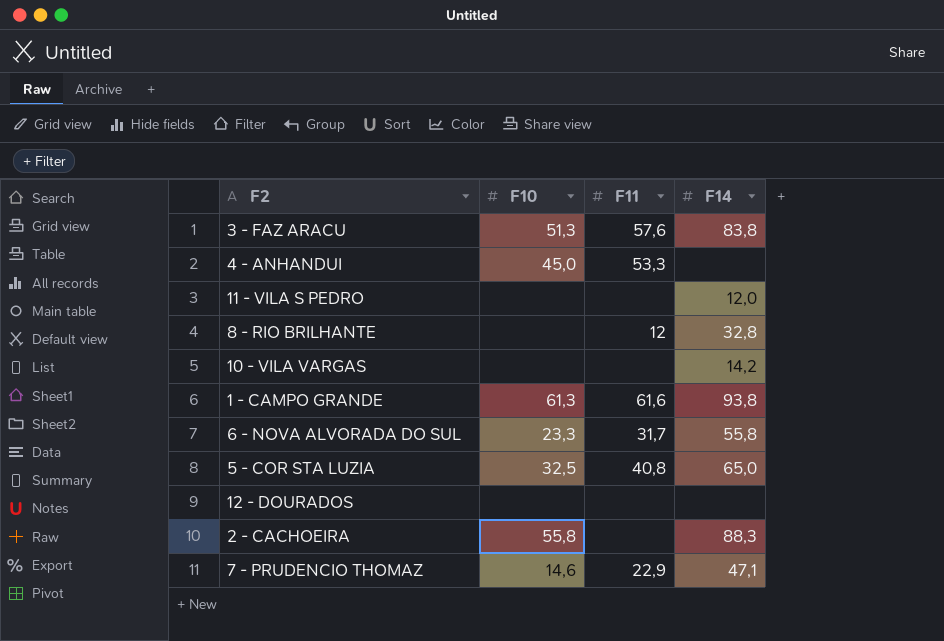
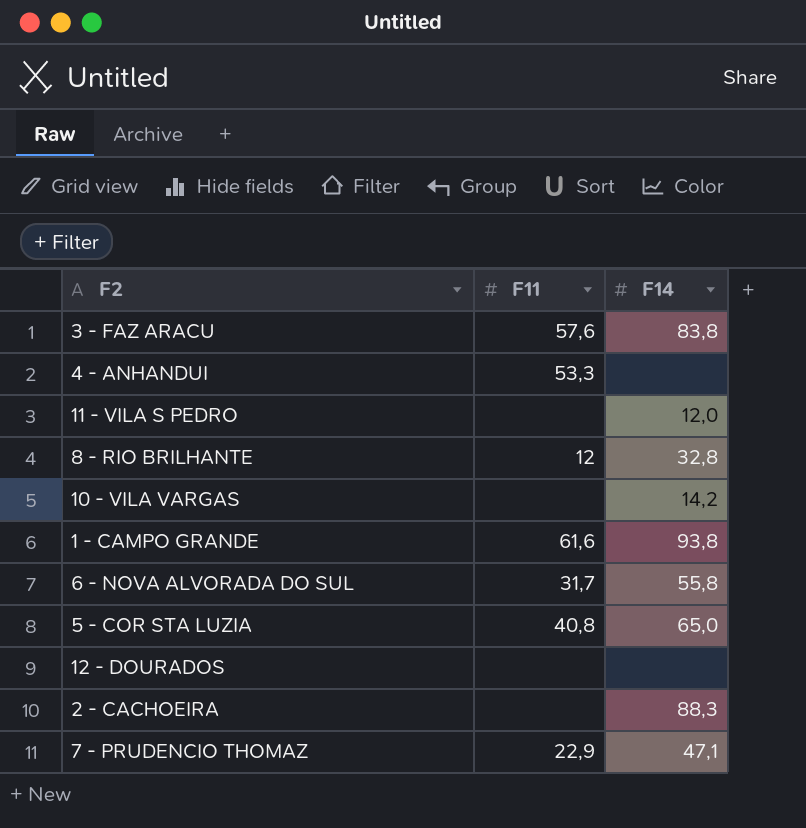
column F10 | position: 2 -> none

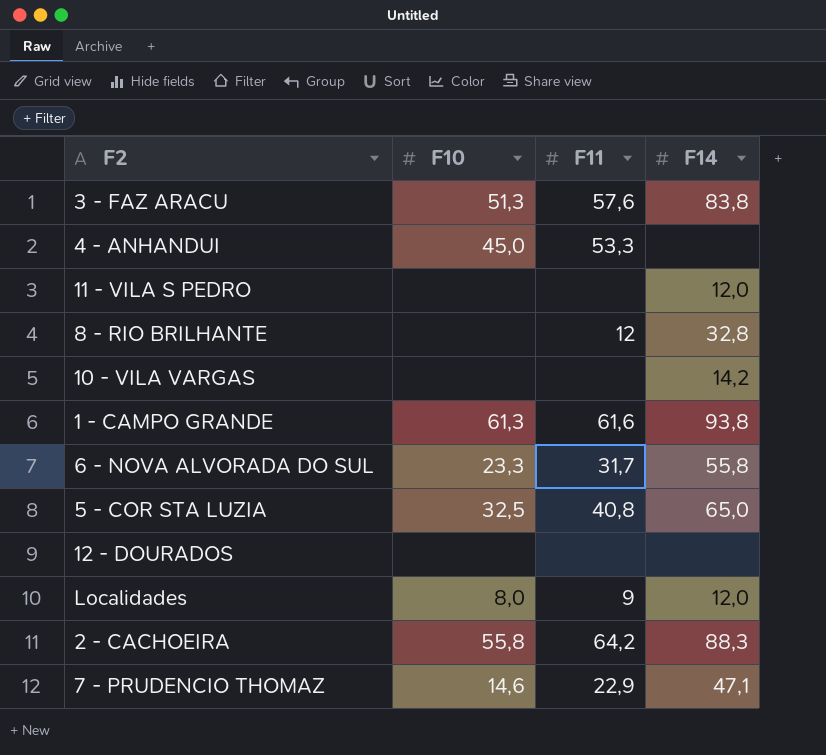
column F10 | position: none -> 2
row Localidades: none -> 8,0 | 9 | 12,0
2 - CACHOEIRA | F11: none -> 64,2

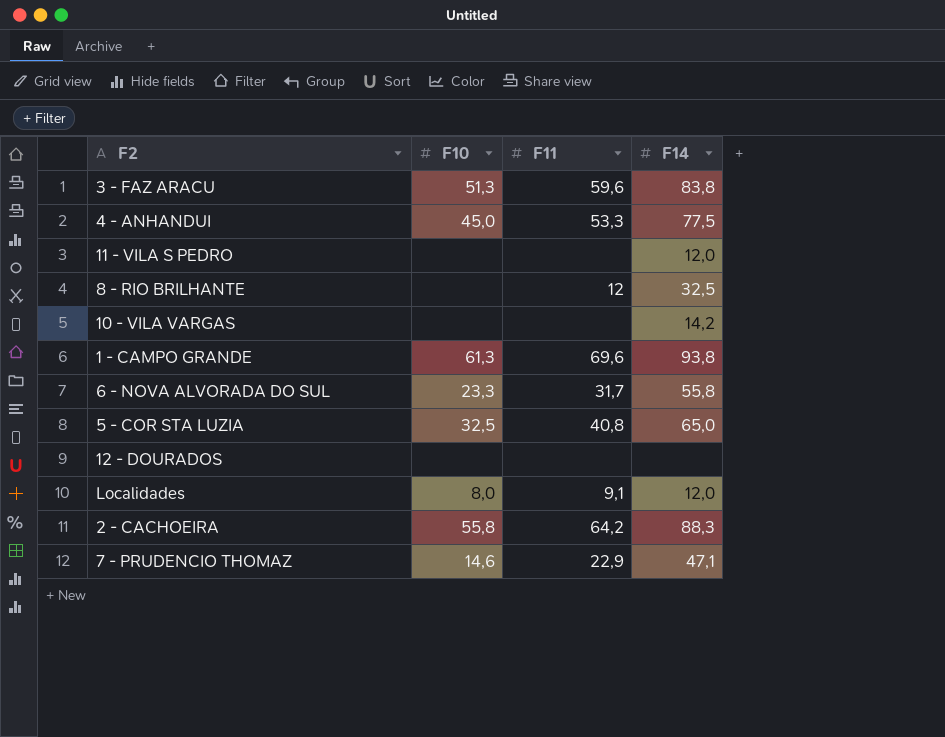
3 - FAZ ARACU | F11: 57,6 -> 59,6
4 - ANHANDUI | F14: none -> 77,5
8 - RIO BRILHANTE | F14: 32,8 -> 32,5
1 - CAMPO GRANDE | F11: 61,6 -> 69,6
Localidades | F11: 9 -> 9,1

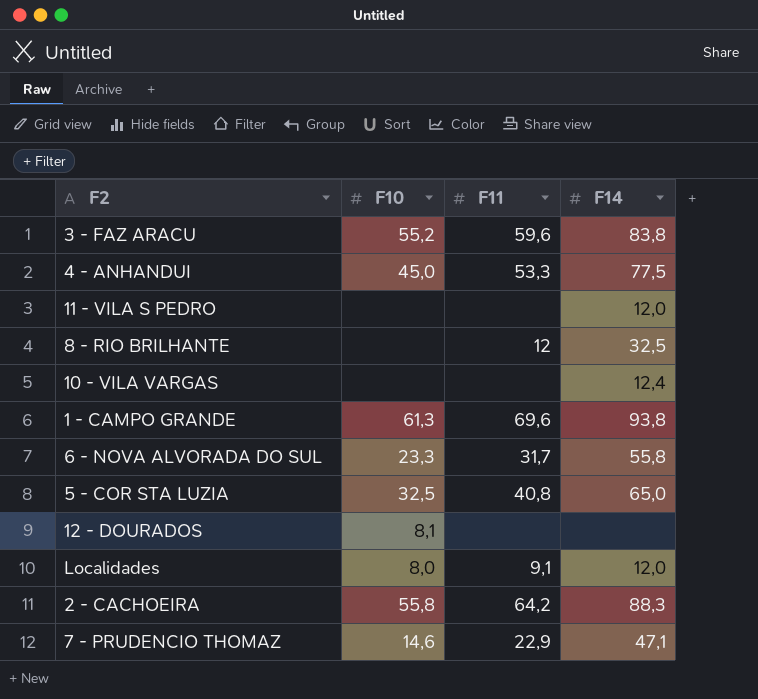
3 - FAZ ARACU | F10: 51,3 -> 55,2
10 - VILA VARGAS | F14: 14,2 -> 12,4
12 - DOURADOS | F10: none -> 8,1

